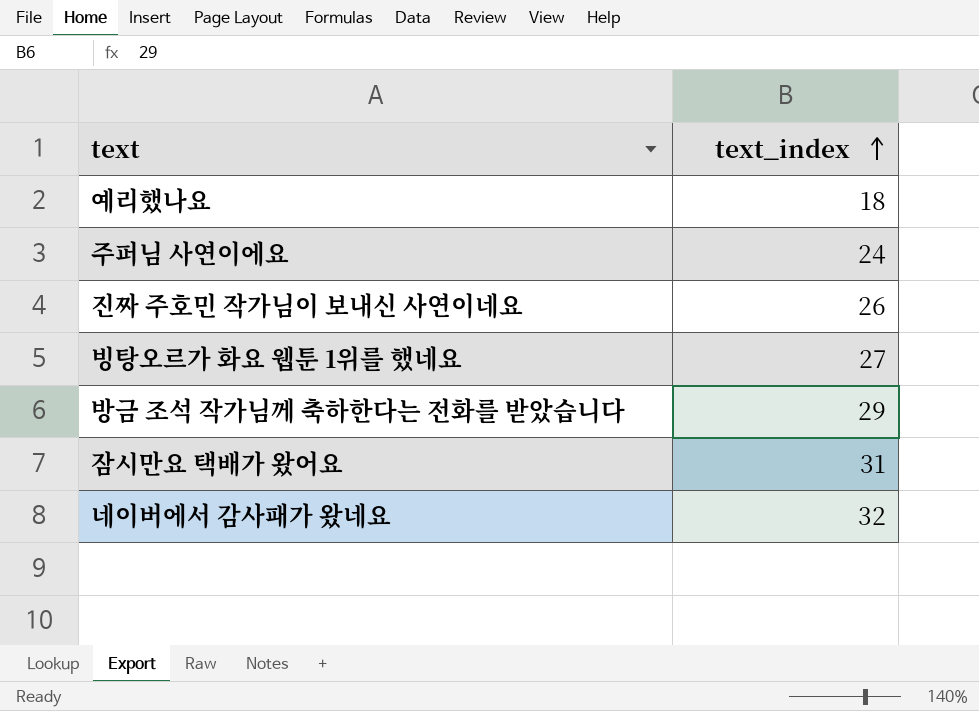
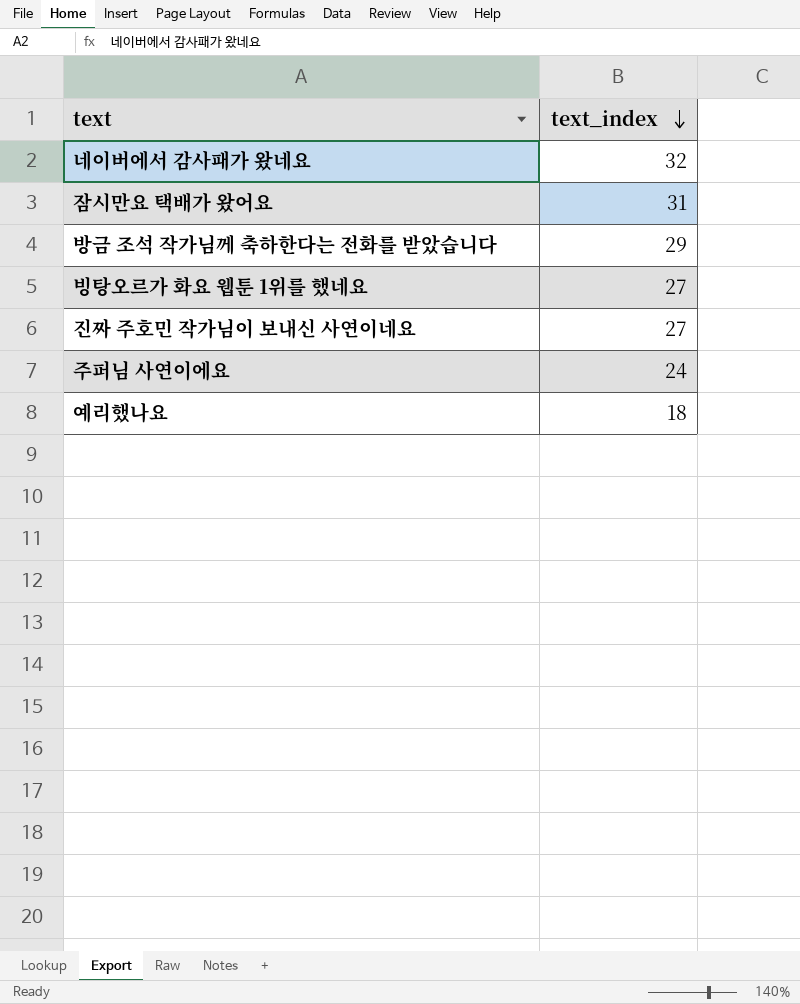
row order: text_index ascending -> text_index descending
진짜 주호민 작가님이 보내신 사연이네요 | text_index: 26 -> 27

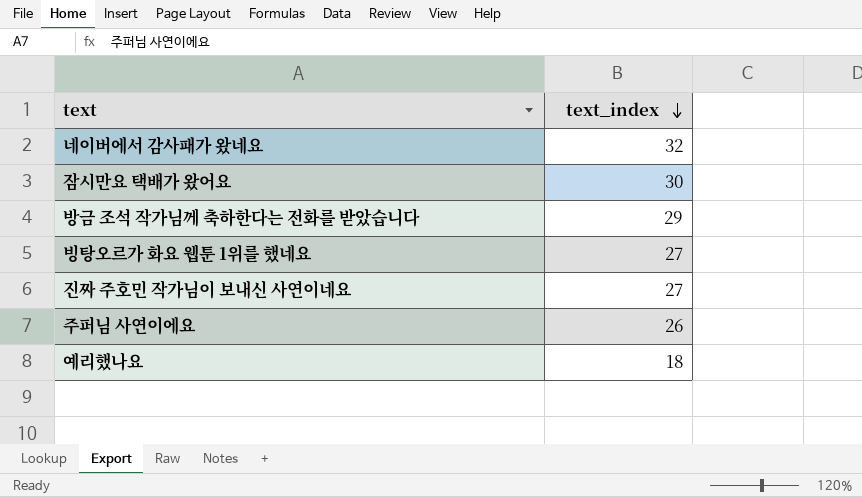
잠시만요 택배가 왔어요 | text_index: 31 -> 30
주퍼님 사연이에요 | text_index: 24 -> 26

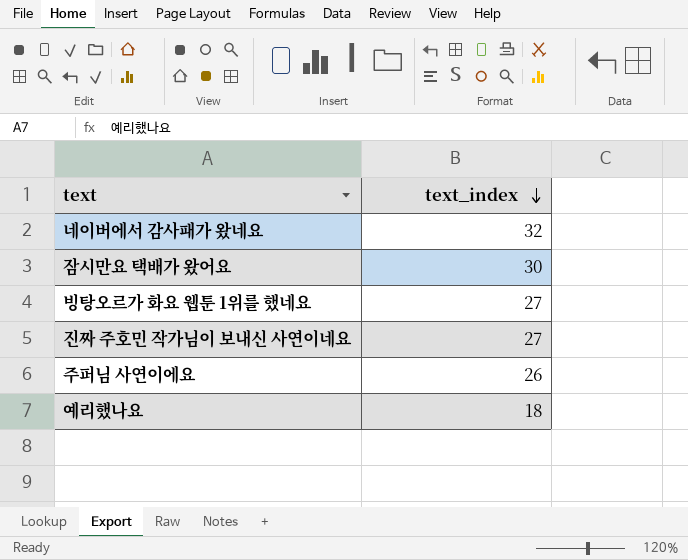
row 방금 조석 작가님께 축하한다는 전화를 받았습니다: 29 -> none

